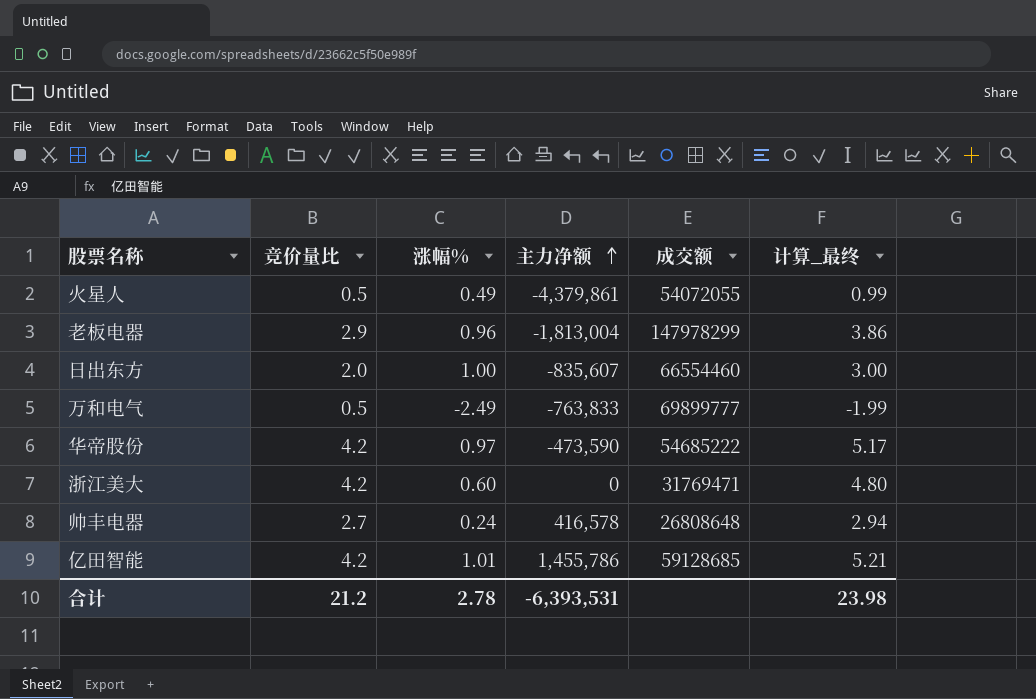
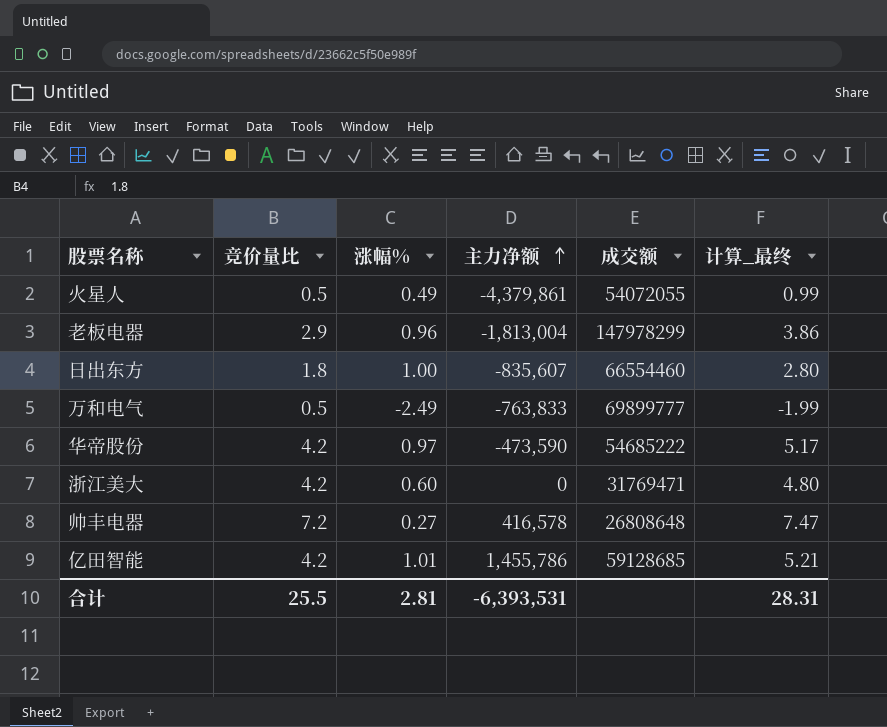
日出东方 | 竞价量比: 2.0 -> 1.8
日出东方 | 计算_最终: 3.00 -> 2.80
帅丰电器 | 竞价量比: 2.7 -> 7.2
帅丰电器 | 涨幅%: 0.24 -> 0.27
帅丰电器 | 计算_最终: 2.94 -> 7.47
合计 | 竞价量比: 21.2 -> 25.5
合计 | 涨幅%: 2.78 -> 2.81
合计 | 计算_最终: 23.98 -> 28.31

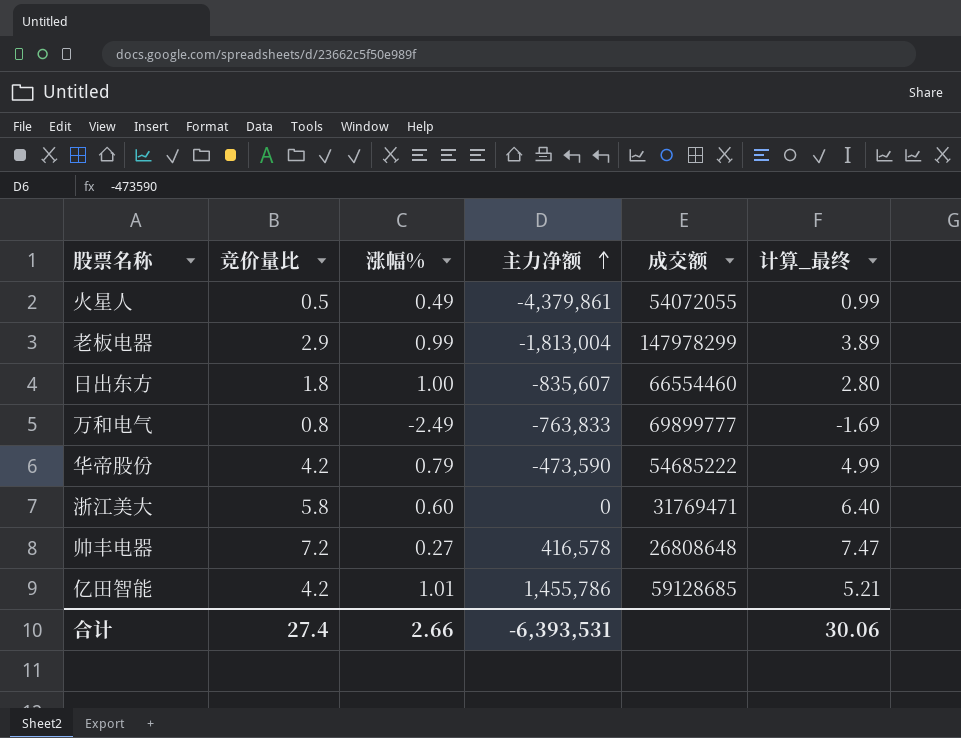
老板电器 | 涨幅%: 0.96 -> 0.99
老板电器 | 计算_最终: 3.86 -> 3.89
万和电气 | 竞价量比: 0.5 -> 0.8
万和电气 | 计算_最终: -1.99 -> -1.69
华帝股份 | 涨幅%: 0.97 -> 0.79
华帝股份 | 计算_最终: 5.17 -> 4.99
浙江美大 | 竞价量比: 4.2 -> 5.8
浙江美大 | 计算_最终: 4.80 -> 6.40
合计 | 竞价量比: 25.5 -> 27.4
合计 | 涨幅%: 2.81 -> 2.66
合计 | 计算_最终: 28.31 -> 30.06

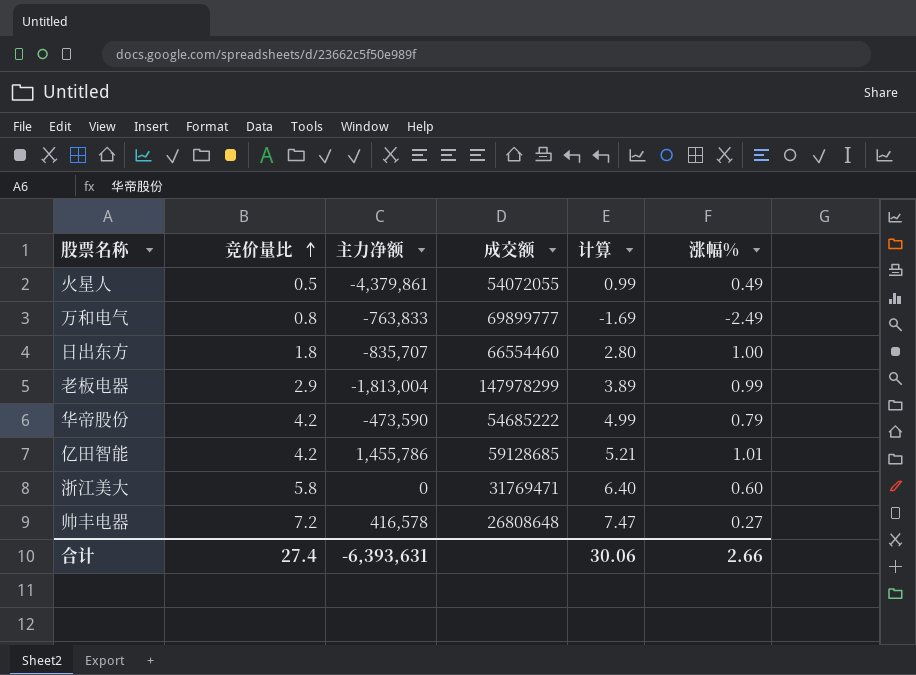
row order: 主力净额 ascending -> 竞价量比 ascending
column name: 计算_最终 -> 计算
column 涨幅% | position: 3 -> 6
日出东方 | 主力净额: -835,607 -> -835,707
合计 | 主力净额: -6,393,531 -> -6,393,631

